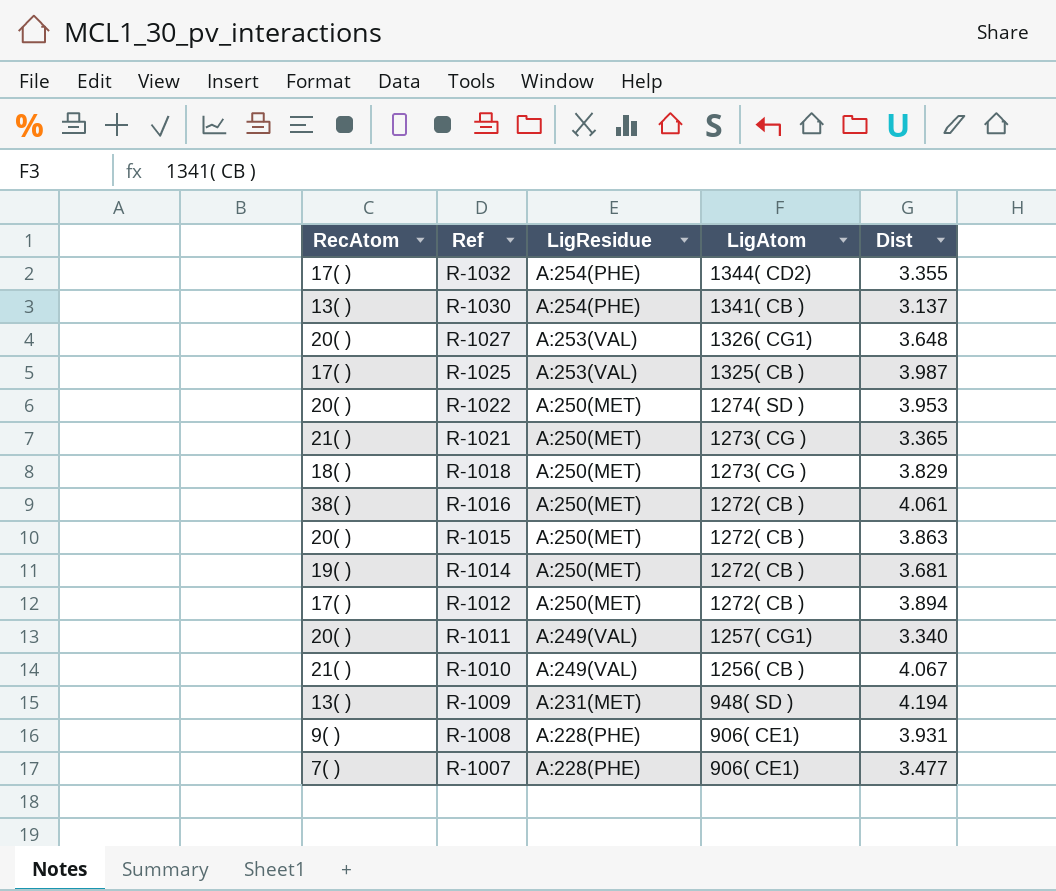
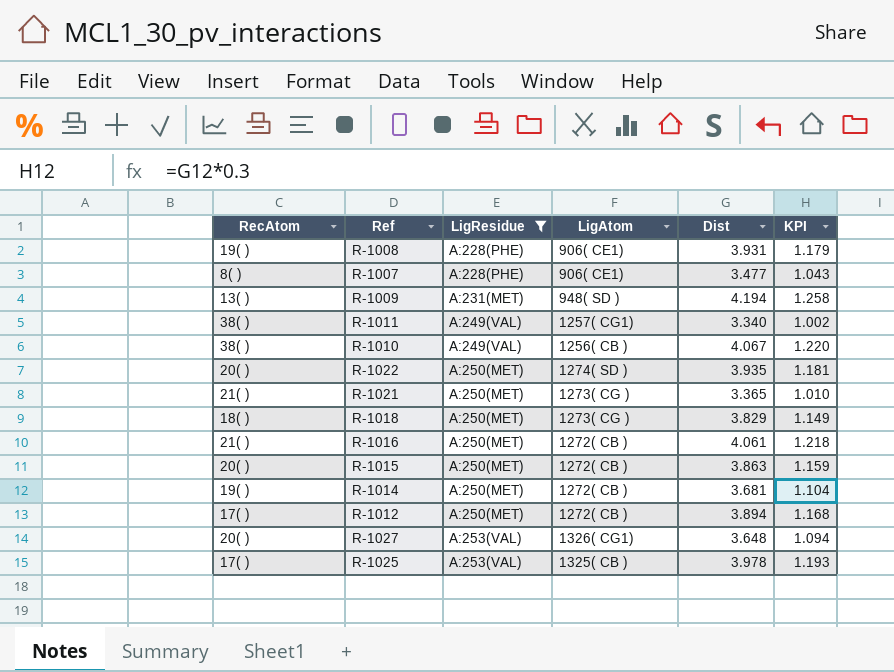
filter: none -> LigResidue != A:254(PHE)
row order: Ref descending -> LigResidue ascending
column KPI | formula: none -> [Dist] * 0.3
R-1008 | RecAtom: 9( ) -> 19( )
R-1007 | RecAtom: 7( ) -> 8( )
R-1011 | RecAtom: 20( ) -> 38( )
R-1010 | RecAtom: 21( ) -> 38( )
R-1022 | Dist: 3.953 -> 3.935
R-1016 | RecAtom: 38( ) -> 21( )
R-1025 | Dist: 3.987 -> 3.978

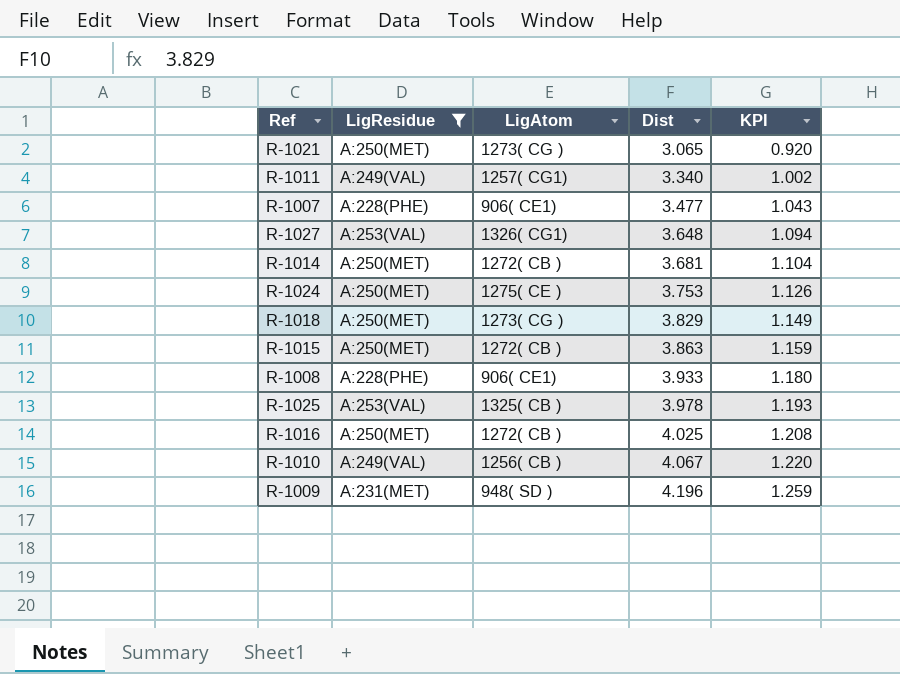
row order: LigResidue ascending -> Dist ascending
column RecAtom | position: 1 -> none
row R-1022: 20( ) | A:250(MET) | 1274( SD ) | 3.935 | 1.181 -> none
row R-1012: 17( ) | A:250(MET) | 1272( CB ) | 3.894 | 1.168 -> none
R-1021 | Dist: 3.365 -> 3.065
R-1021 | KPI: 1.010 -> 0.920
row R-1024: none -> A:250(MET) | 1275( CE ) | 3.753 | 1.126
R-1008 | Dist: 3.931 -> 3.933
R-1008 | KPI: 1.179 -> 1.180
R-1016 | Dist: 4.061 -> 4.025
R-1016 | KPI: 1.218 -> 1.208
R-1009 | Dist: 4.194 -> 4.196
R-1009 | KPI: 1.258 -> 1.259

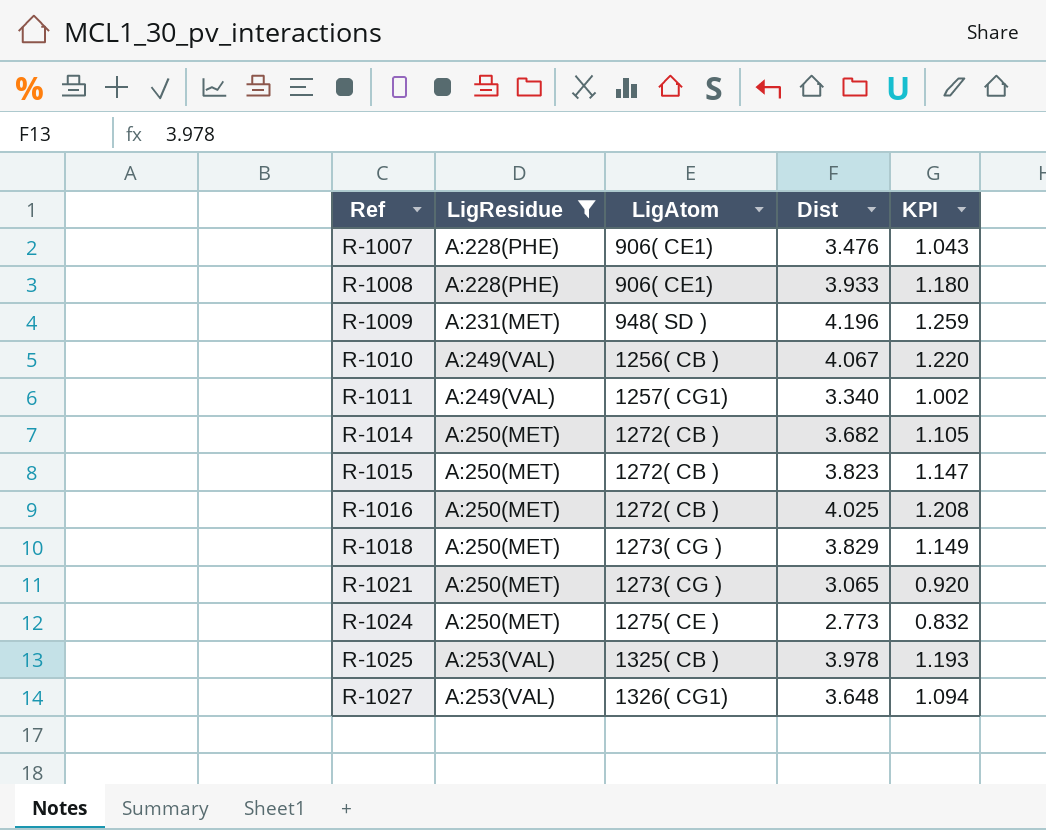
row order: Dist ascending -> Ref ascending
R-1007 | Dist: 3.477 -> 3.476
R-1014 | Dist: 3.681 -> 3.682
R-1014 | KPI: 1.104 -> 1.105
R-1015 | Dist: 3.863 -> 3.823
R-1015 | KPI: 1.159 -> 1.147
R-1024 | Dist: 3.753 -> 2.773
R-1024 | KPI: 1.126 -> 0.832

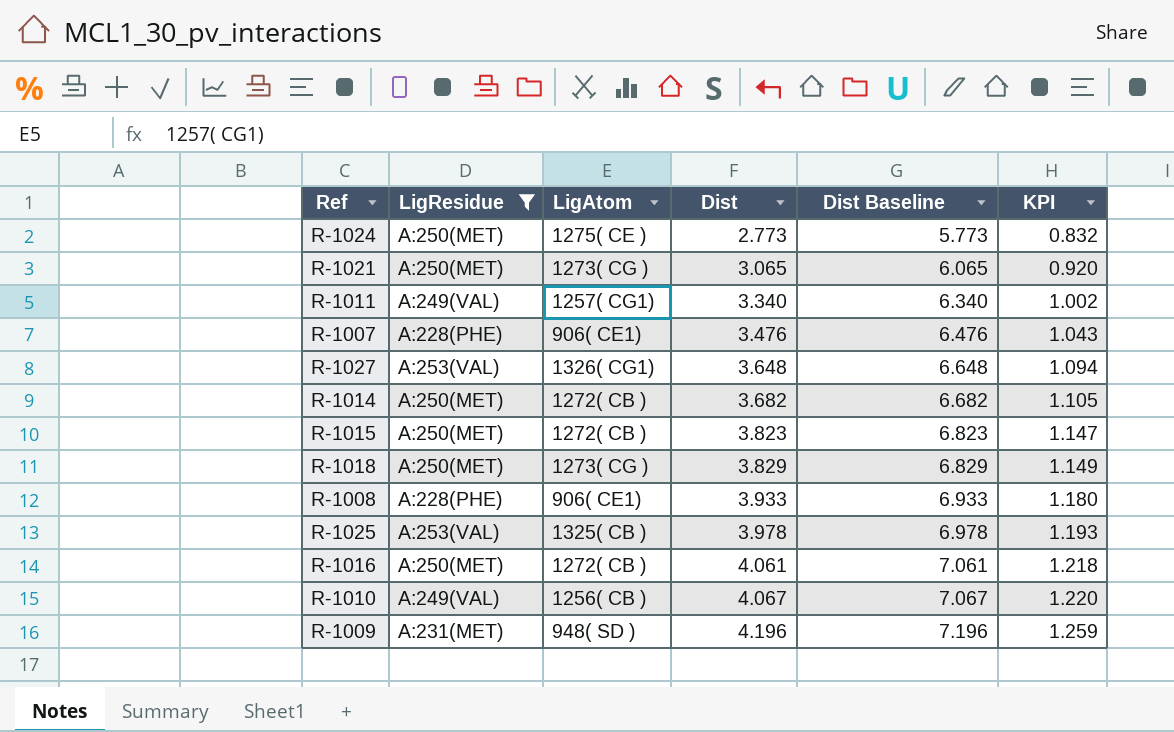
row order: Ref ascending -> Dist ascending
column Dist Baseline | formula: none -> [Dist] + 3
R-1016 | Dist: 4.025 -> 4.061
R-1016 | KPI: 1.208 -> 1.218

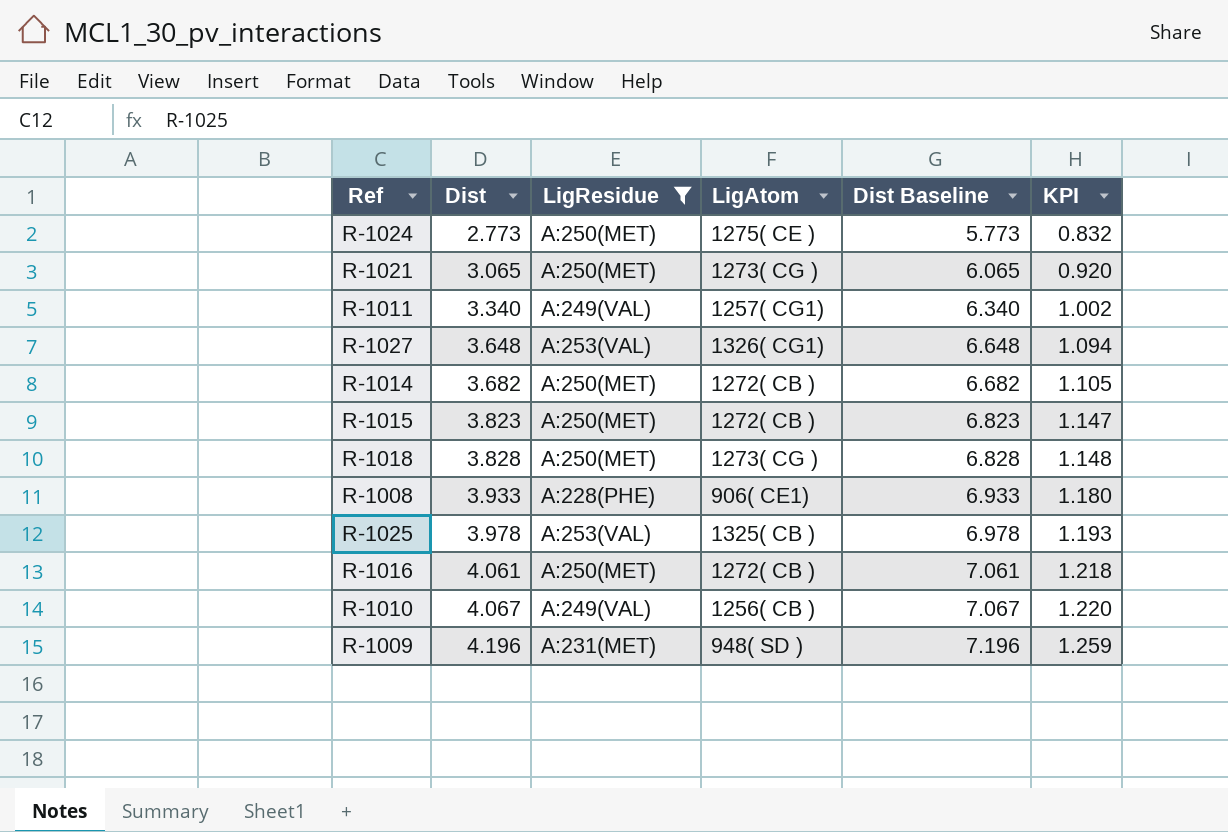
column Dist | position: 4 -> 2
row R-1007: A:228(PHE) | 906( CE1) | 3.476 | 6.476 | 1.043 -> none
R-1018 | Dist: 3.829 -> 3.828
R-1018 | Dist Baseline: 6.829 -> 6.828
R-1018 | KPI: 1.149 -> 1.148

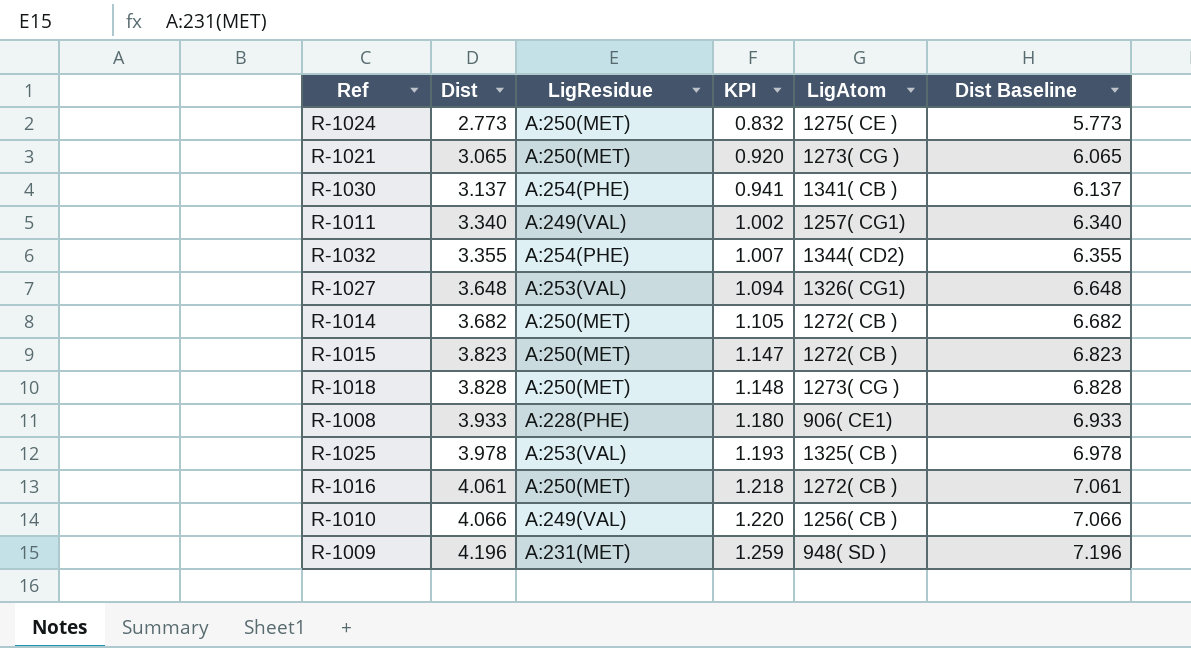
filter: LigResidue != A:254(PHE) -> none
column KPI | position: 6 -> 4
R-1010 | Dist: 4.067 -> 4.066
R-1010 | Dist Baseline: 7.067 -> 7.066

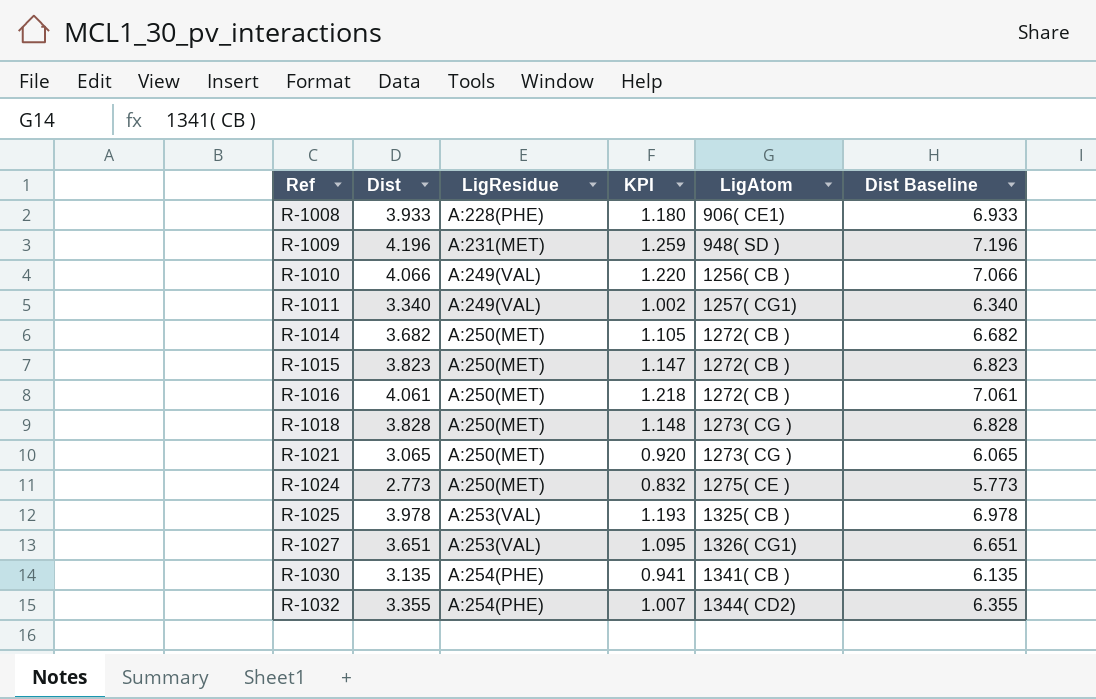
row order: Dist ascending -> Ref ascending
R-1027 | Dist: 3.648 -> 3.651
R-1027 | KPI: 1.094 -> 1.095
R-1027 | Dist Baseline: 6.648 -> 6.651
R-1030 | Dist: 3.137 -> 3.135
R-1030 | Dist Baseline: 6.137 -> 6.135

